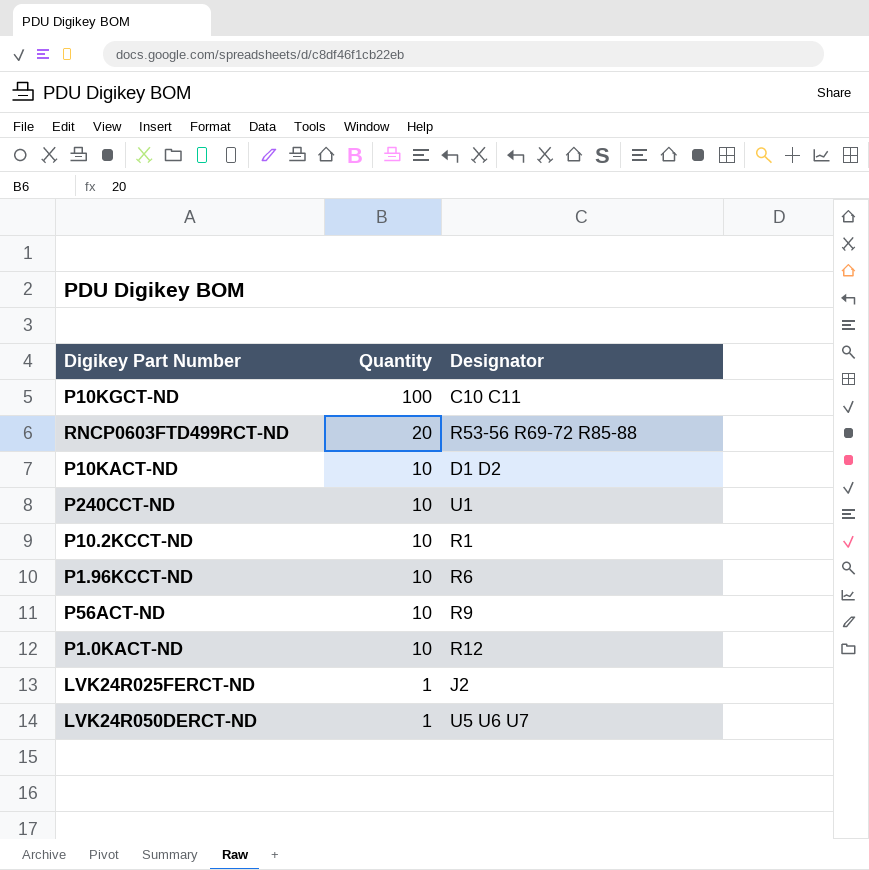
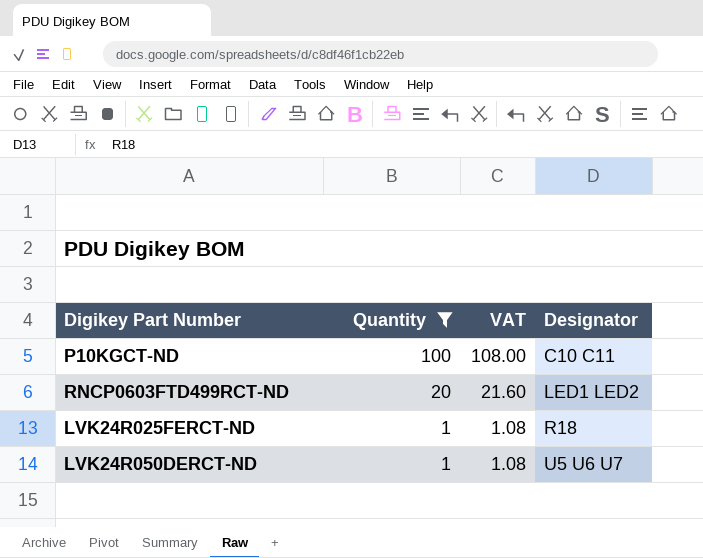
filter: none -> Quantity != 10
column VAT | formula: none -> [Quantity] * 1.08
RNCP0603FTD499RCT-ND | Designator: R53-56 R69-72 R85-88 -> LED1 LED2
LVK24R025FERCT-ND | Designator: J2 -> R18

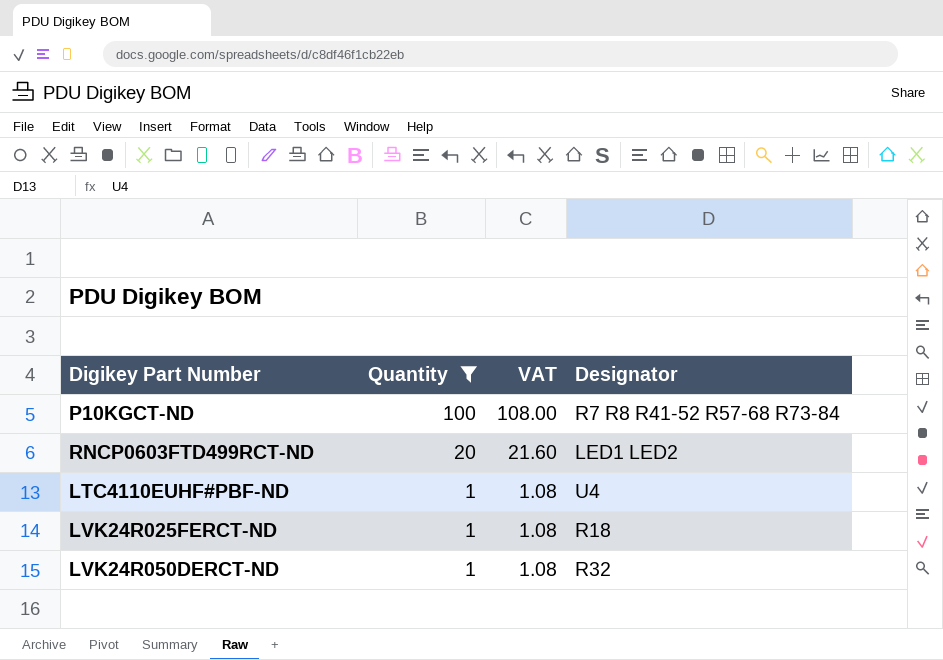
P10KGCT-ND | Designator: C10 C11 -> R7 R8 R41-52 R57-68 R73-84
row LTC4110EUHF#PBF-ND: none -> 1 | 1.08 | U4
LVK24R050DERCT-ND | Designator: U5 U6 U7 -> R32

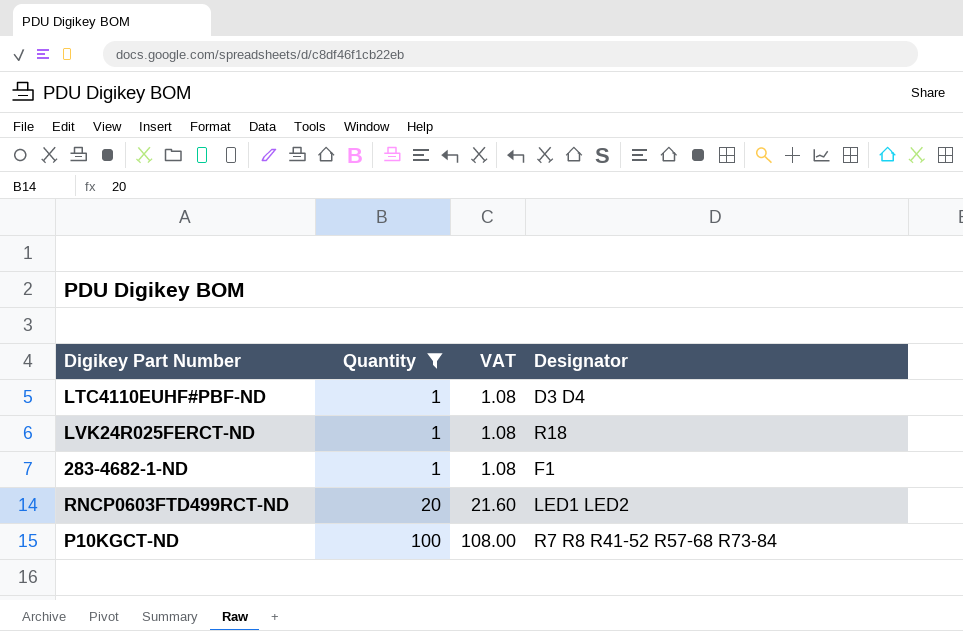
row order: Quantity descending -> Quantity ascending
row LVK24R050DERCT-ND: 1 | 1.08 | R32 -> none
LTC4110EUHF#PBF-ND | Designator: U4 -> D3 D4
row 283-4682-1-ND: none -> 1 | 1.08 | F1

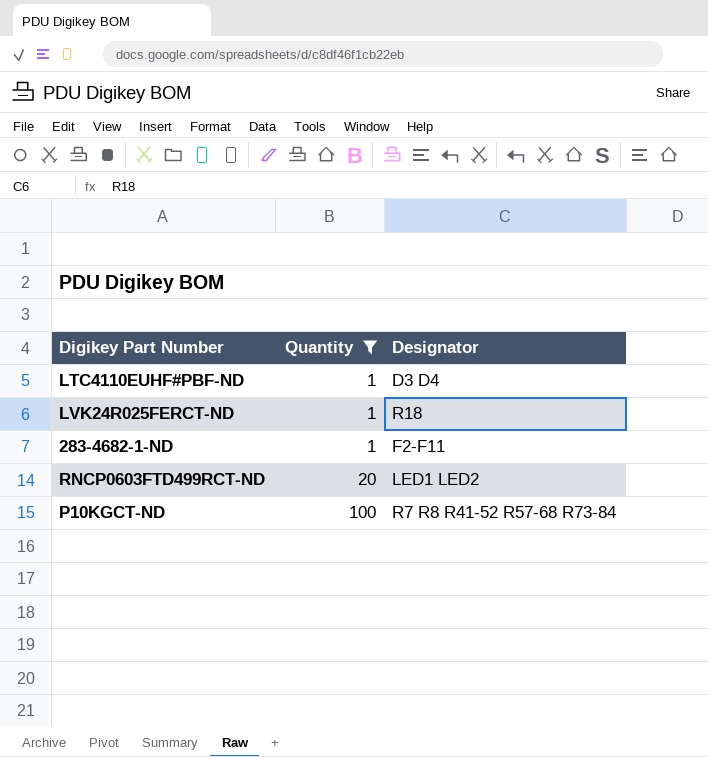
column VAT | formula: [Quantity] * 1.08 -> none
283-4682-1-ND | Designator: F1 -> F2-F11

